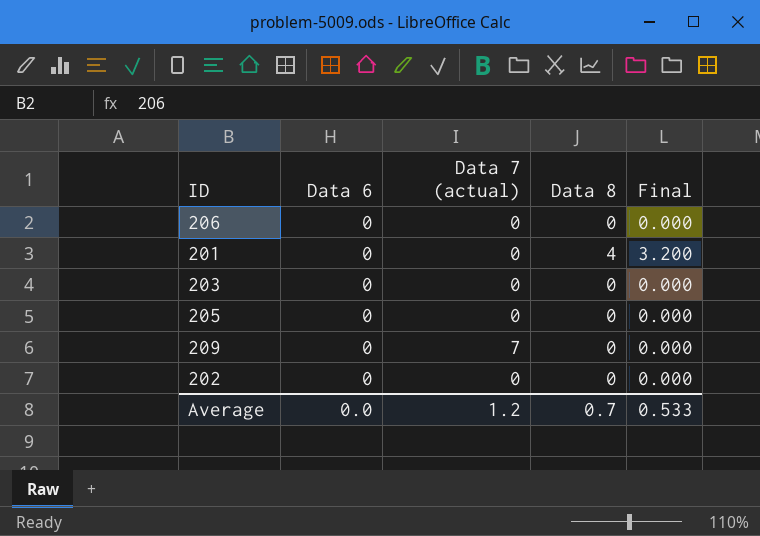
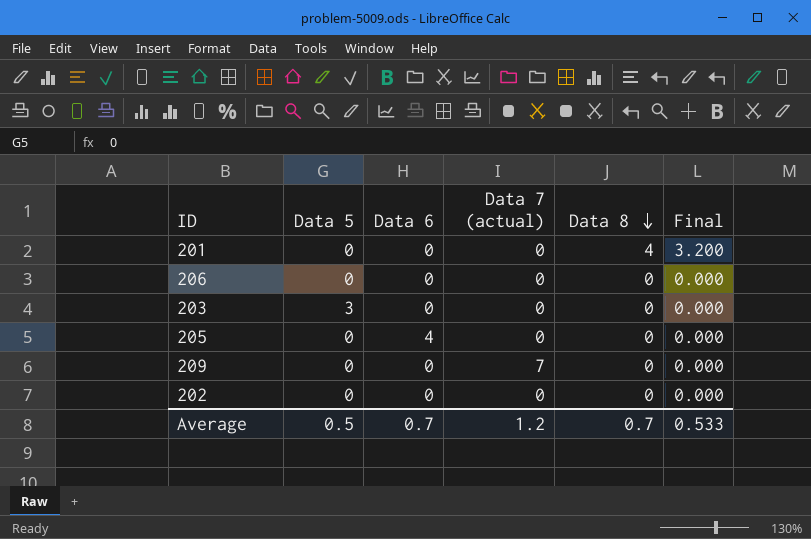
row order: none -> Data 8 descending
column Data 5 | position: none -> 2
205 | Data 6: 0 -> 4
Average | Data 6: 0.0 -> 0.7

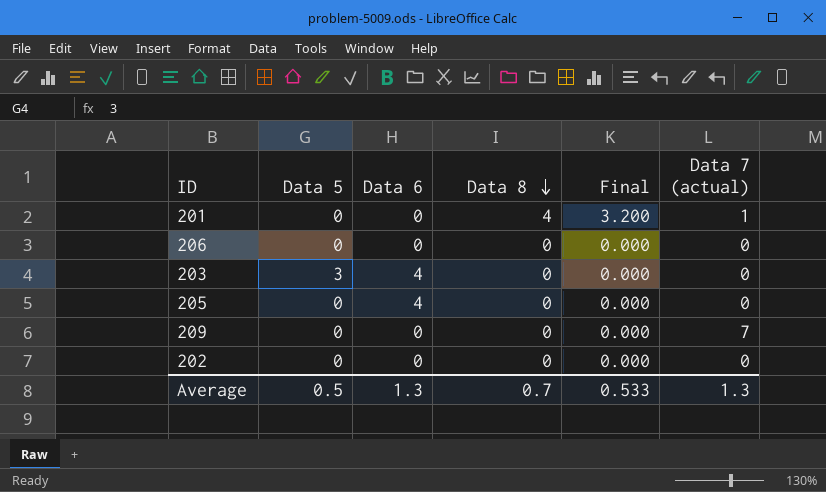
column Data 7 (actual) | position: 4 -> 6
201 | Data 7 (actual): 0 -> 1
203 | Data 6: 0 -> 4
Average | Data 6: 0.7 -> 1.3
Average | Data 7 (actual): 1.2 -> 1.3

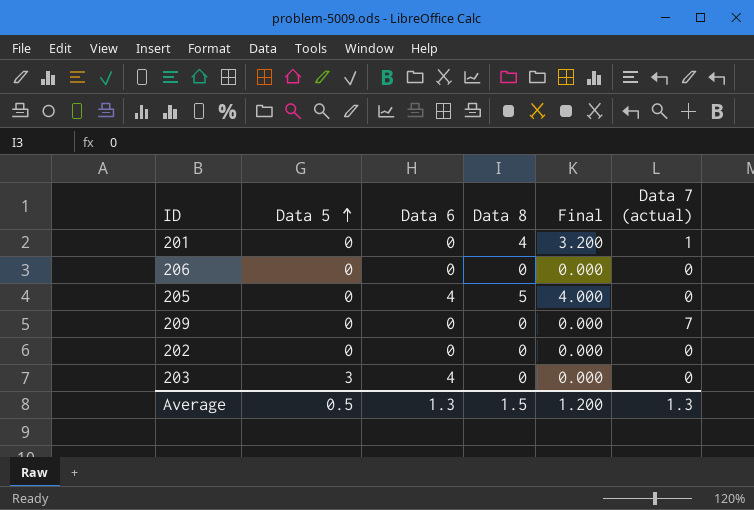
row order: Data 8 descending -> Data 5 ascending
205 | Data 8: 0 -> 5
205 | Final: 0.000 -> 4.000
Average | Data 8: 0.7 -> 1.5
Average | Final: 0.533 -> 1.200

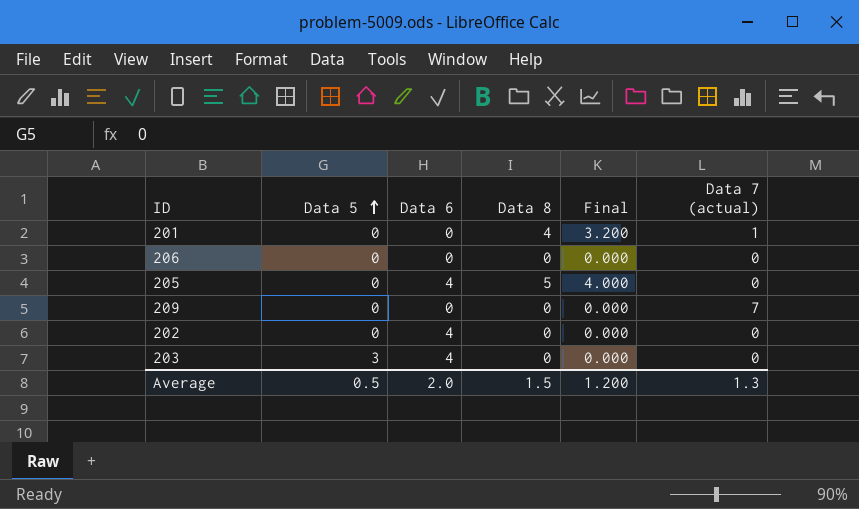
202 | Data 6: 0 -> 4
Average | Data 6: 1.3 -> 2.0

